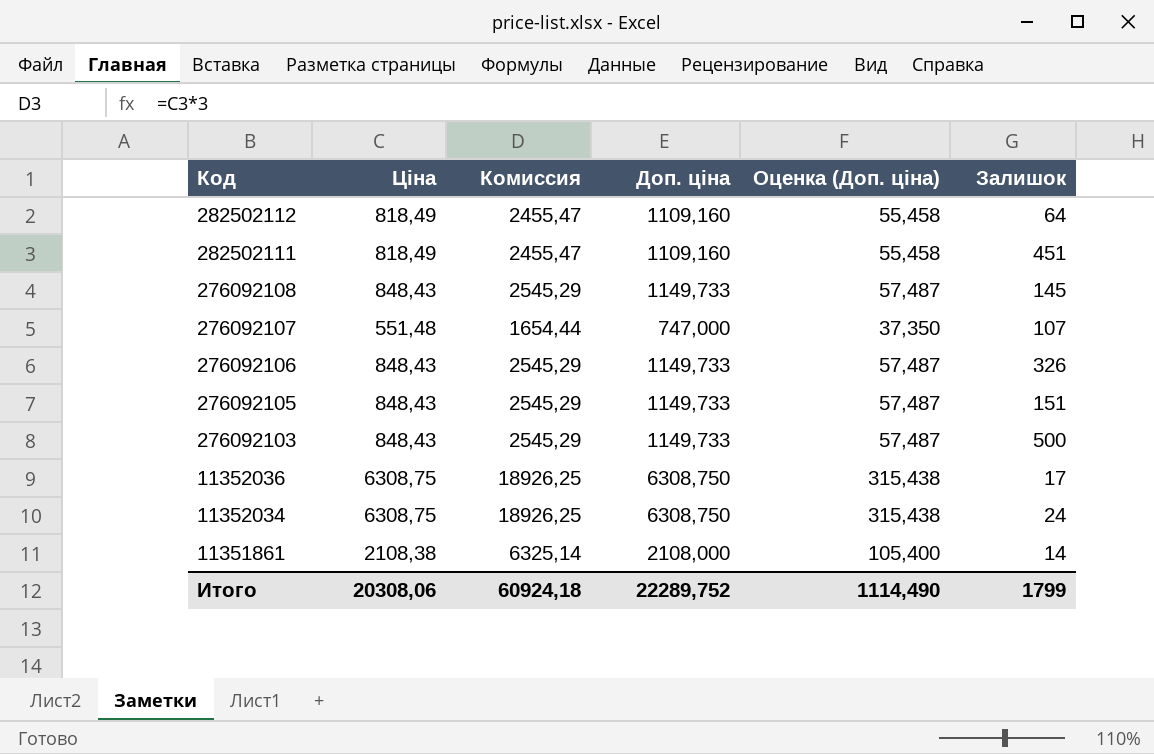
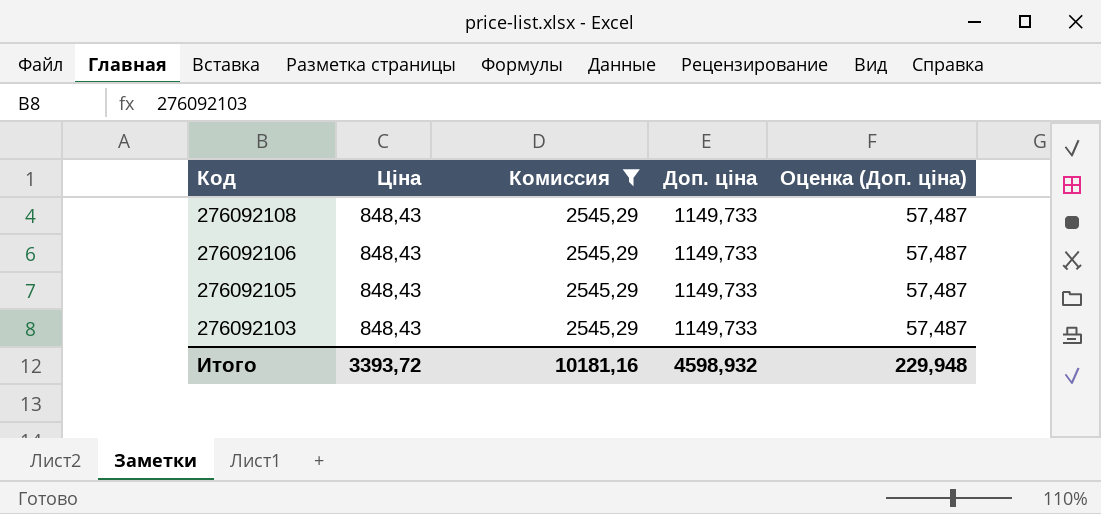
filter: none -> Комиссия = 2545,29
column Залишок | position: 6 -> none
Итого | Ціна: 20308,06 -> 3393,72
Итого | Комиссия: 60924,18 -> 10181,16
Итого | Доп. ціна: 22289,752 -> 4598,932
Итого | Оценка (Доп. ціна): 1114,490 -> 229,948

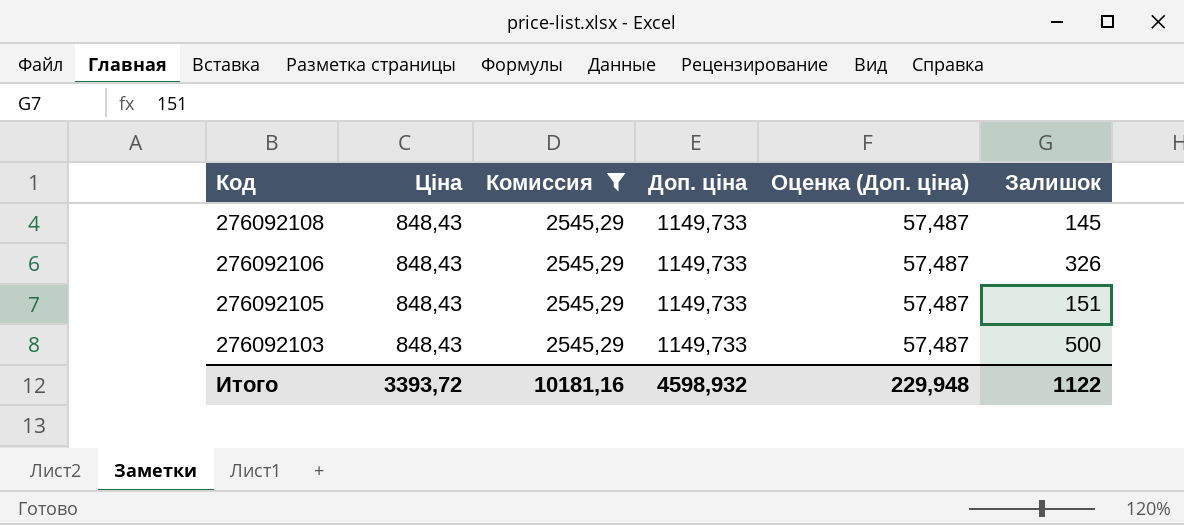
column Залишок | position: none -> 6

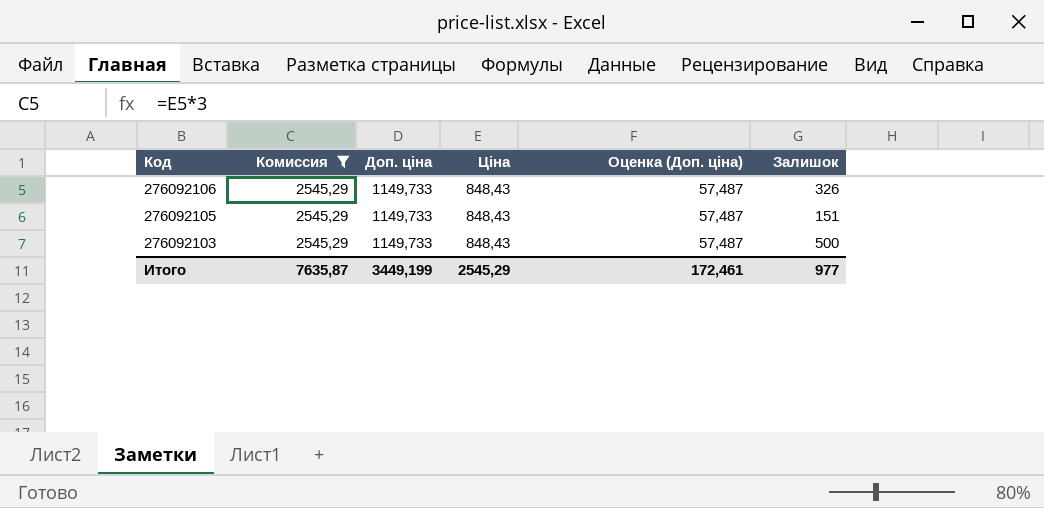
column Ціна | position: 2 -> 4
row 276092108: 848,43 | 2545,29 | 1149,733 | 57,487 | 145 -> none
Итого | Комиссия: 10181,16 -> 7635,87
Итого | Доп. ціна: 4598,932 -> 3449,199
Итого | Ціна: 3393,72 -> 2545,29
Итого | Оценка (Доп. ціна): 229,948 -> 172,461
Итого | Залишок: 1122 -> 977

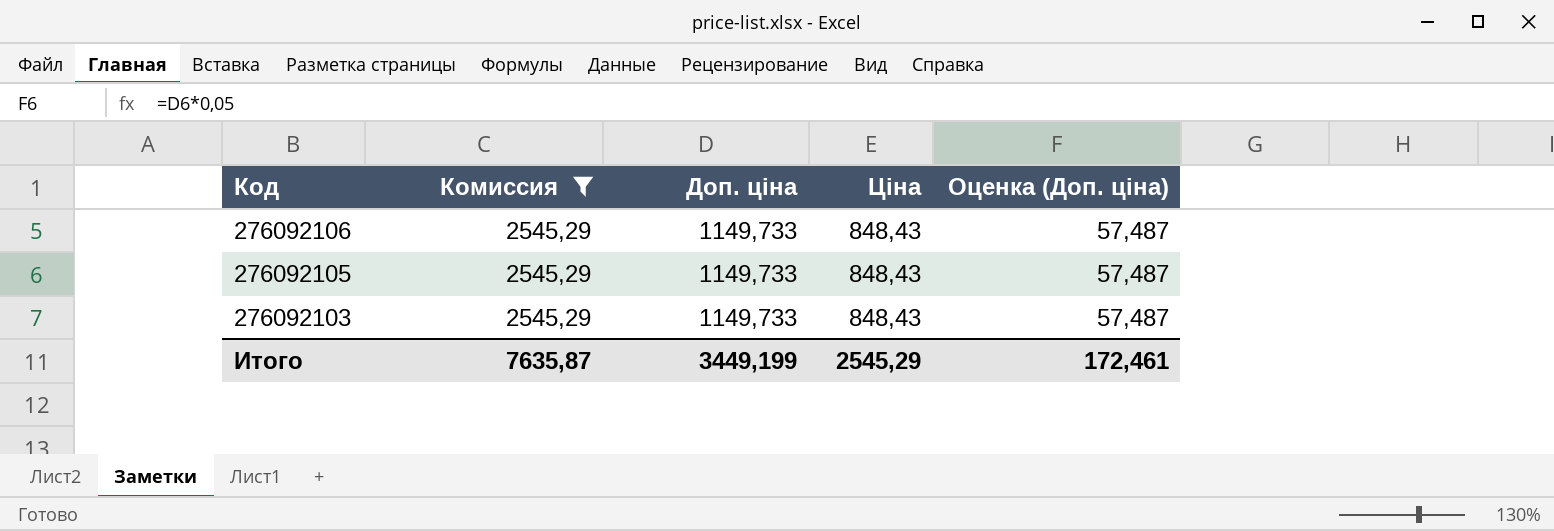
column Залишок | position: 6 -> none

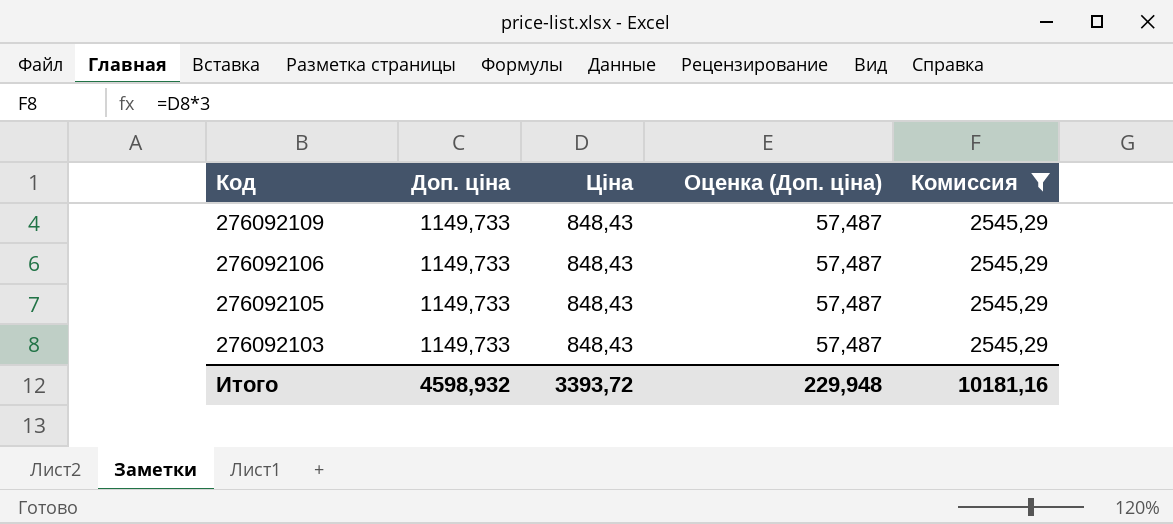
column Комиссия | position: 2 -> 5
row 276092109: none -> 1149,733 | 848,43 | 57,487 | 2545,29
Итого | Доп. ціна: 3449,199 -> 4598,932
Итого | Ціна: 2545,29 -> 3393,72
Итого | Оценка (Доп. ціна): 172,461 -> 229,948
Итого | Комиссия: 7635,87 -> 10181,16

